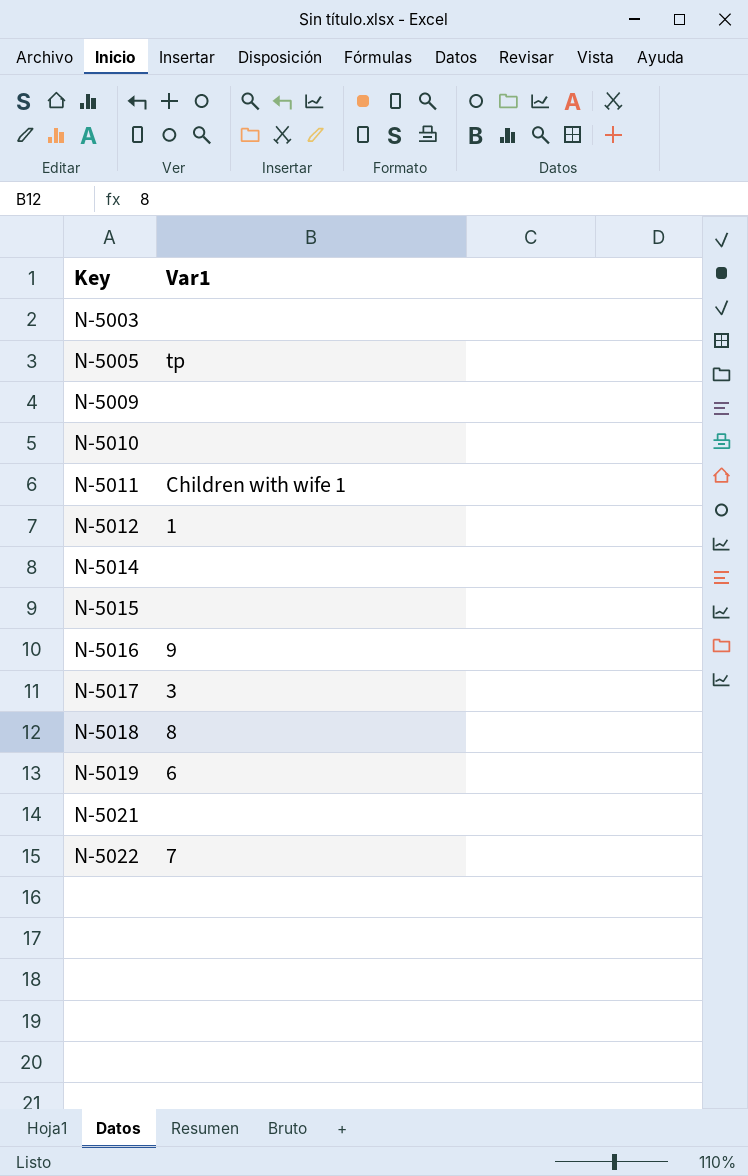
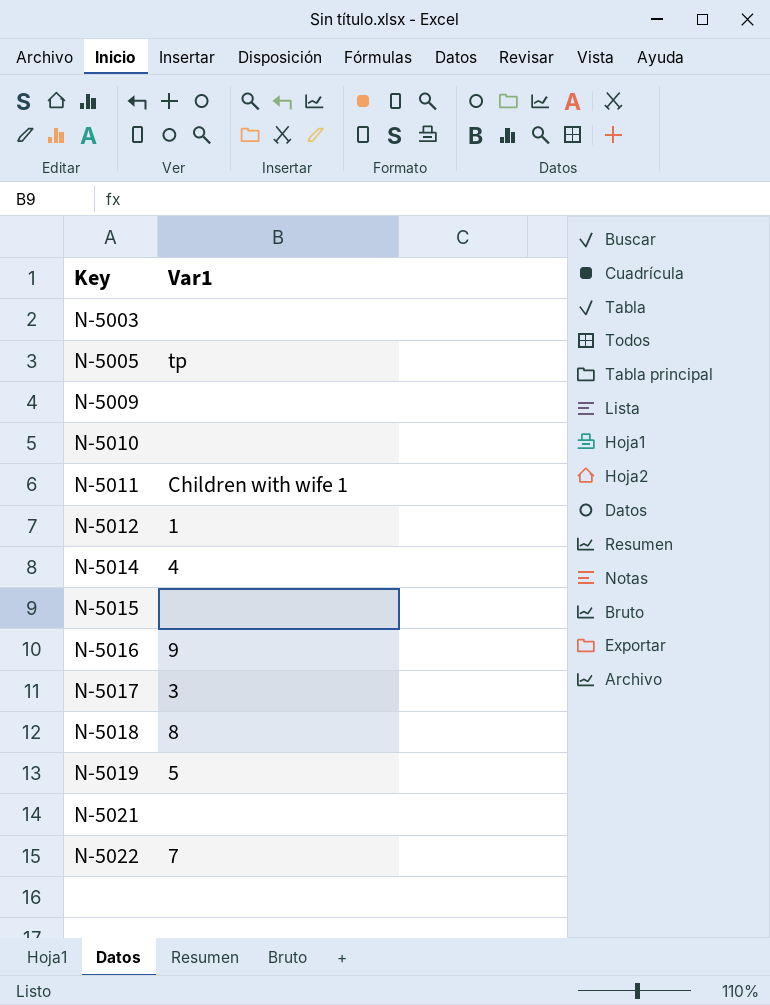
N-5014 | Var1: none -> 4
N-5019 | Var1: 6 -> 5

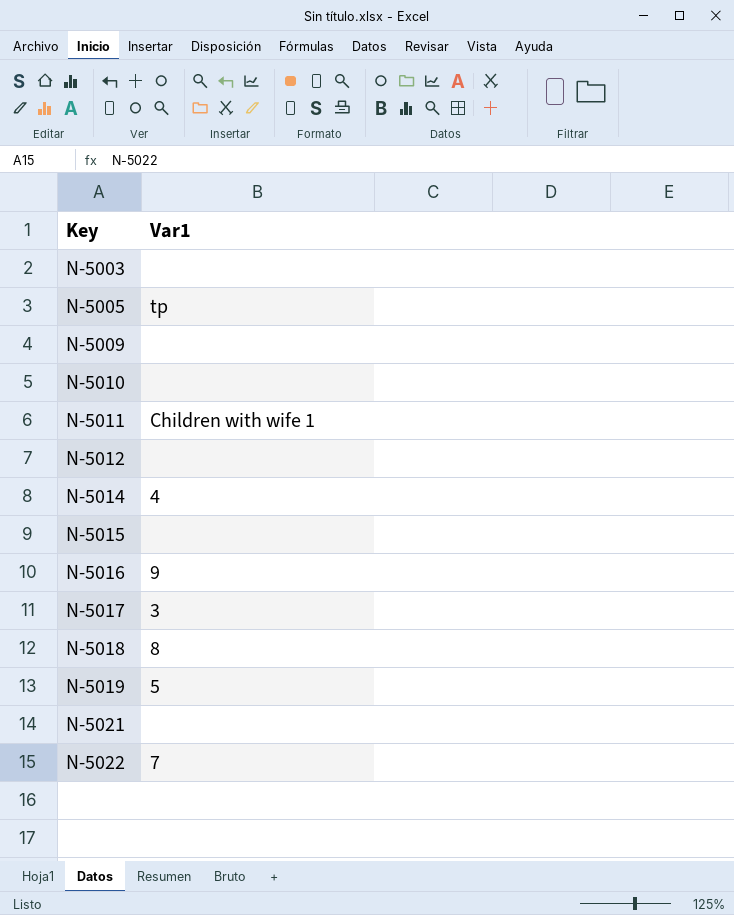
N-5012 | Var1: 1 -> none

